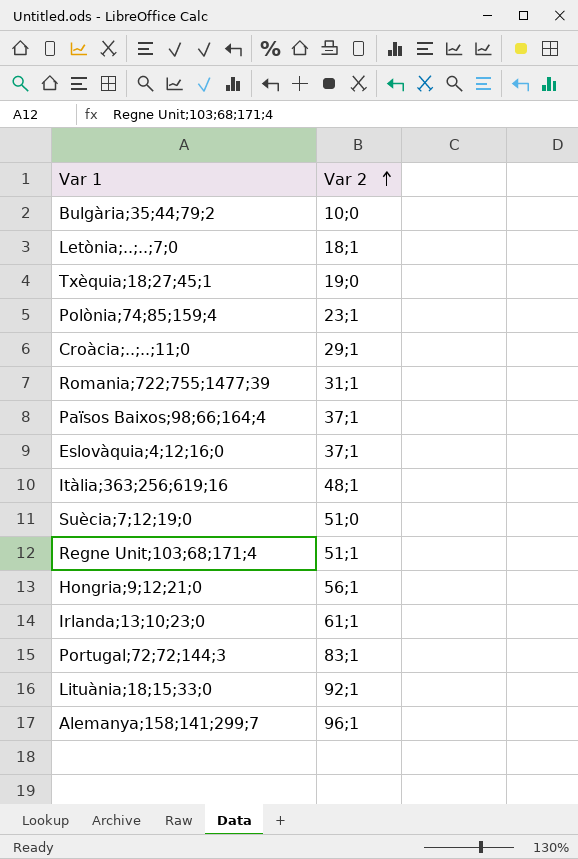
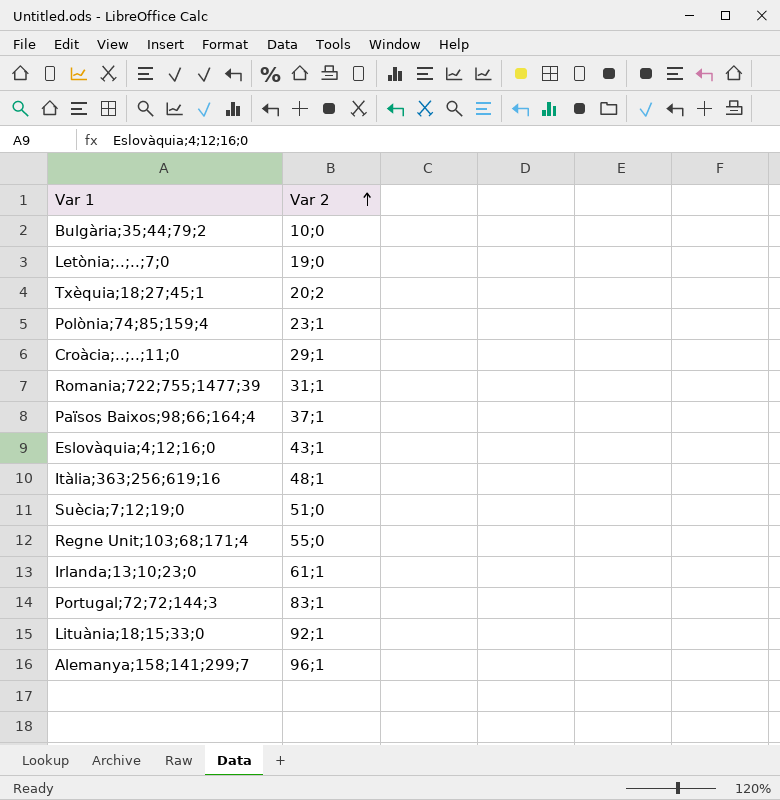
row Hongria;9;12;21;0: 56;1 -> none
Letònia;..;..;7;0 | Var 2: 18;1 -> 19;0
Txèquia;18;27;45;1 | Var 2: 19;0 -> 20;2
Eslovàquia;4;12;16;0 | Var 2: 37;1 -> 43;1
Regne Unit;103;68;171;4 | Var 2: 51;1 -> 55;0

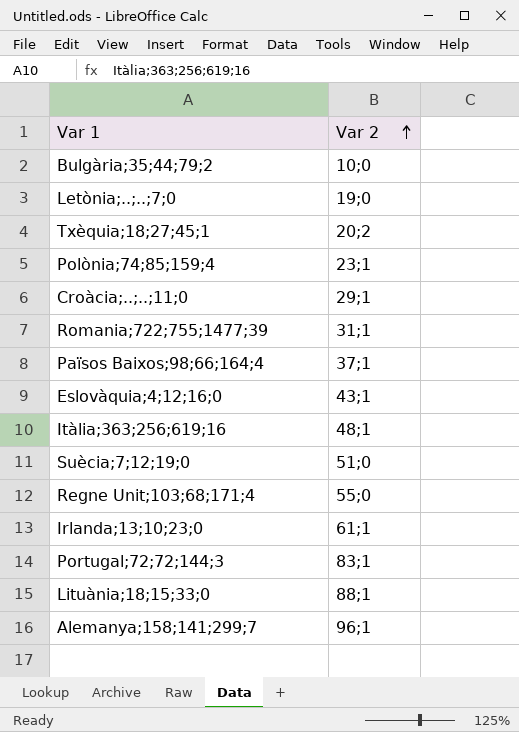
Lituània;18;15;33;0 | Var 2: 92;1 -> 88;1

